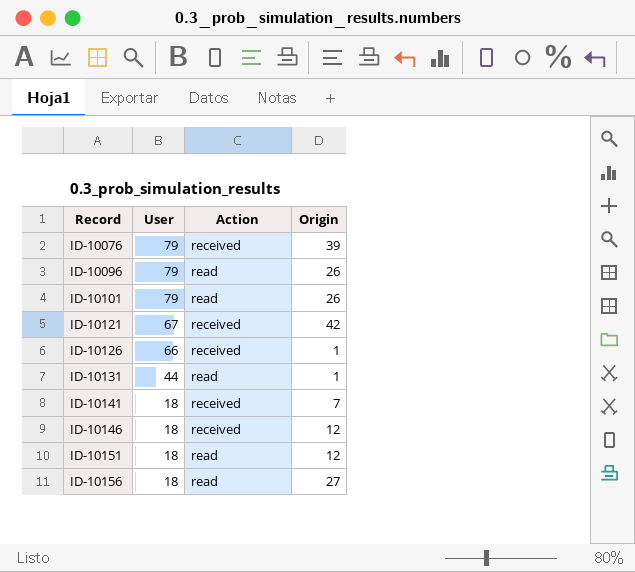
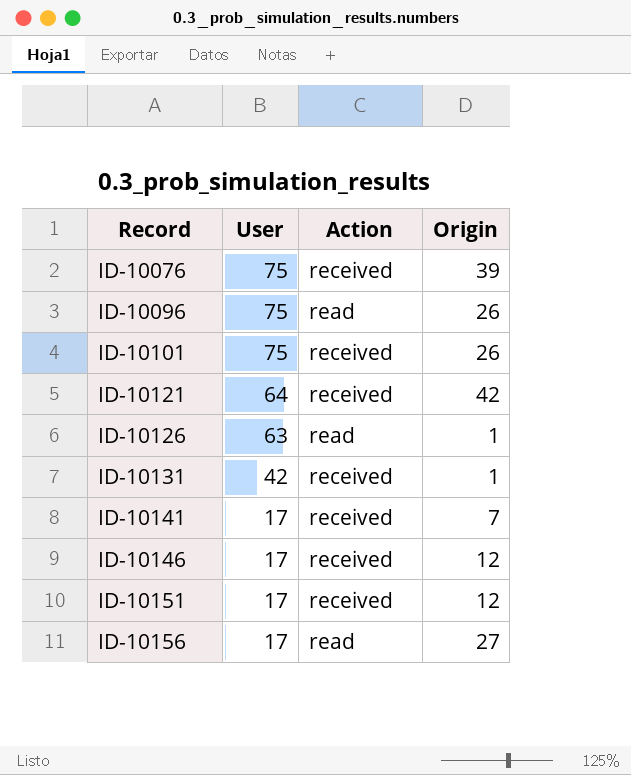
ID-10076 | User: 79 -> 75
ID-10096 | User: 79 -> 75
ID-10101 | User: 79 -> 75
ID-10101 | Action: read -> received
ID-10121 | User: 67 -> 64
ID-10126 | User: 66 -> 63
ID-10126 | Action: received -> read
ID-10131 | User: 44 -> 42
ID-10131 | Action: read -> received
ID-10141 | User: 18 -> 17
ID-10146 | User: 18 -> 17
ID-10151 | User: 18 -> 17
ID-10151 | Action: read -> received
ID-10156 | User: 18 -> 17

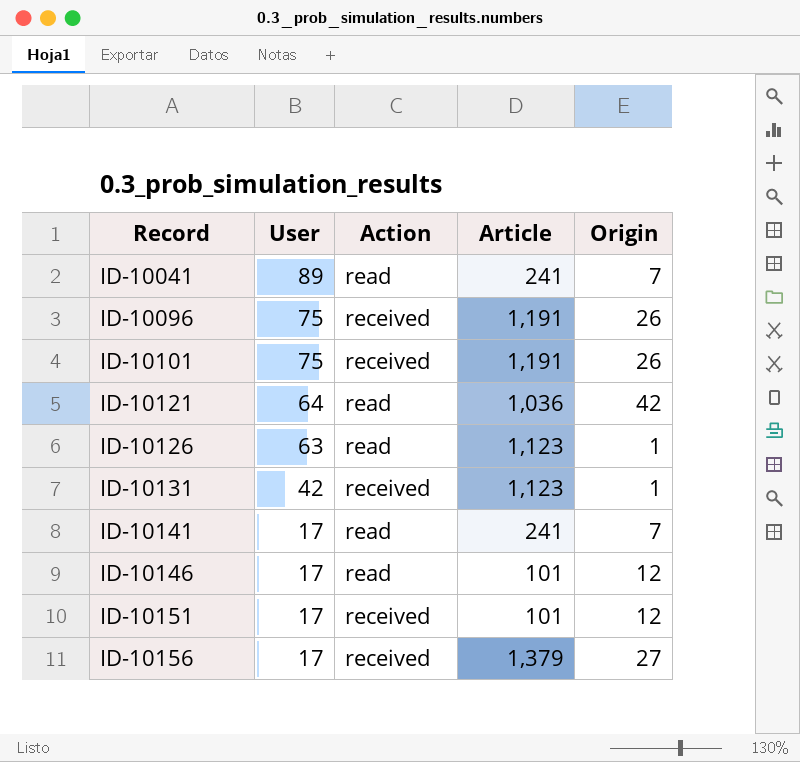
column Article | position: none -> 4
row ID-10076: 75 | received | 39 -> none
row ID-10041: none -> 89 | read | 241 | 7
ID-10096 | Action: read -> received
ID-10121 | Action: received -> read
ID-10141 | Action: received -> read
ID-10146 | Action: received -> read
ID-10156 | Action: read -> received

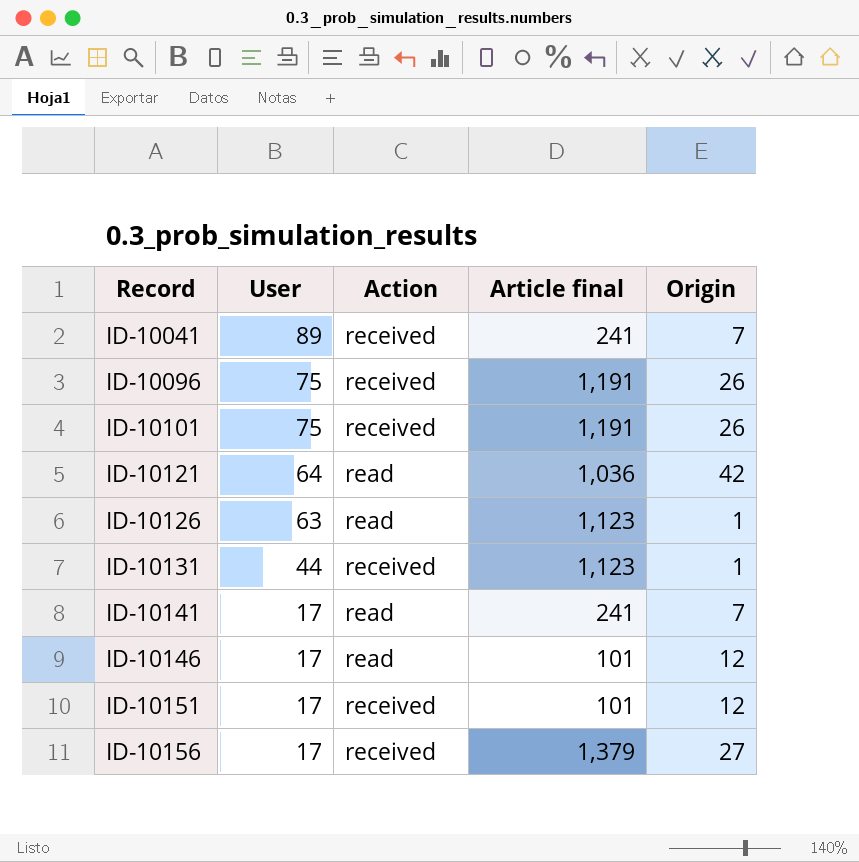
column name: Article -> Article final
ID-10041 | Action: read -> received
ID-10131 | User: 42 -> 44

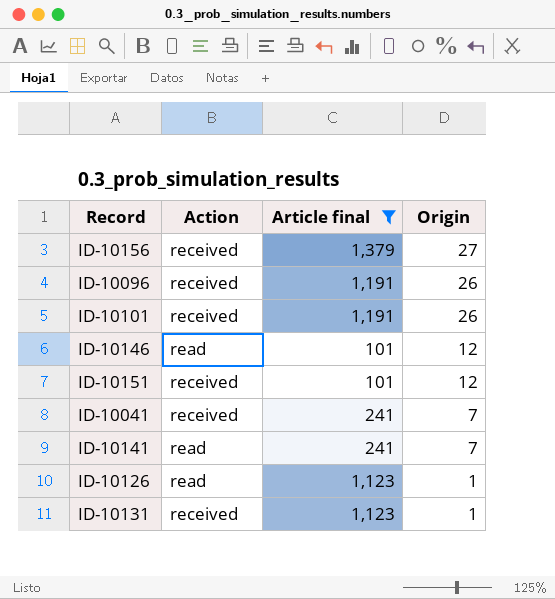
filter: none -> Article final != 1,036
row order: Record ascending -> Origin descending
column User | position: 2 -> none

